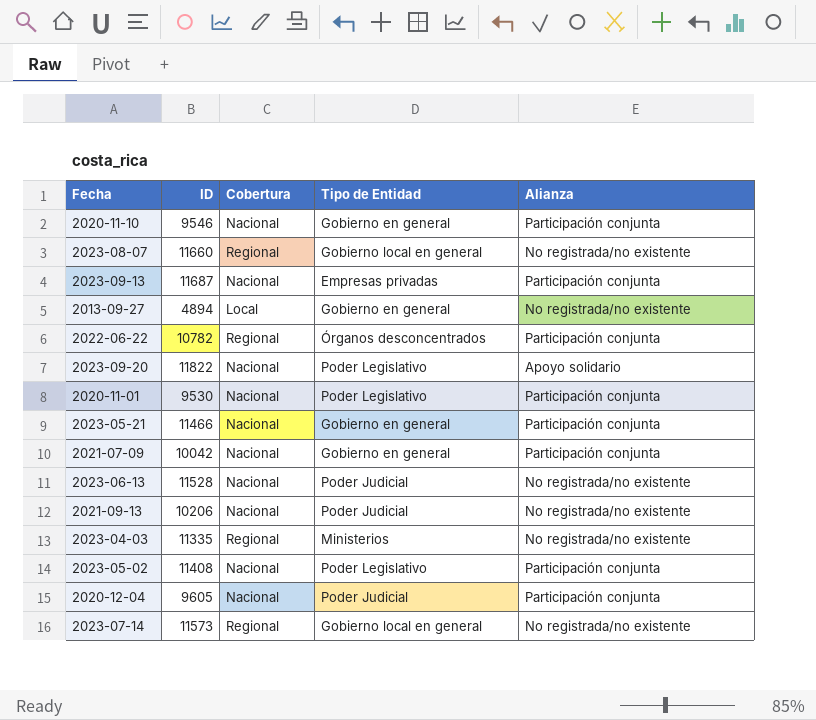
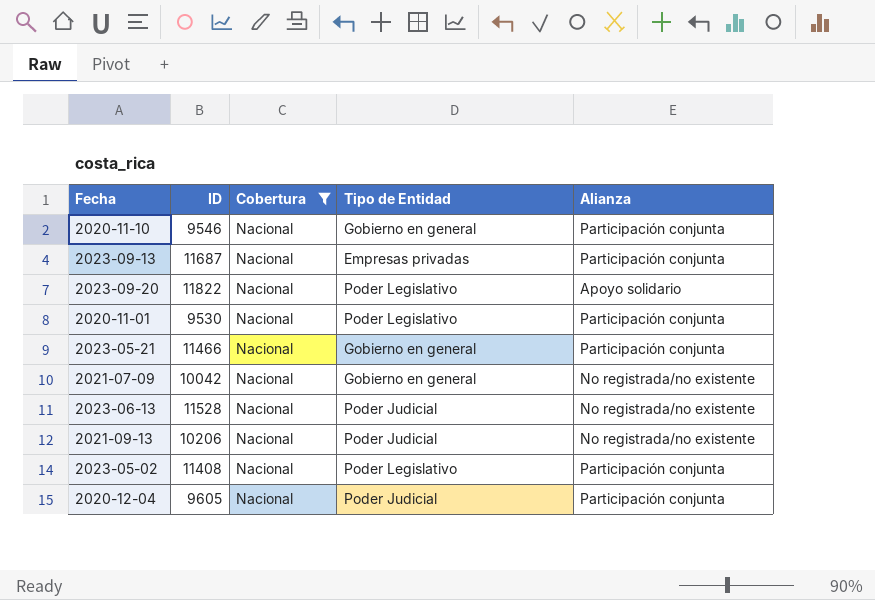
filter: none -> Cobertura = Nacional
2021-07-09 | Alianza: Participación conjunta -> No registrada/no existente

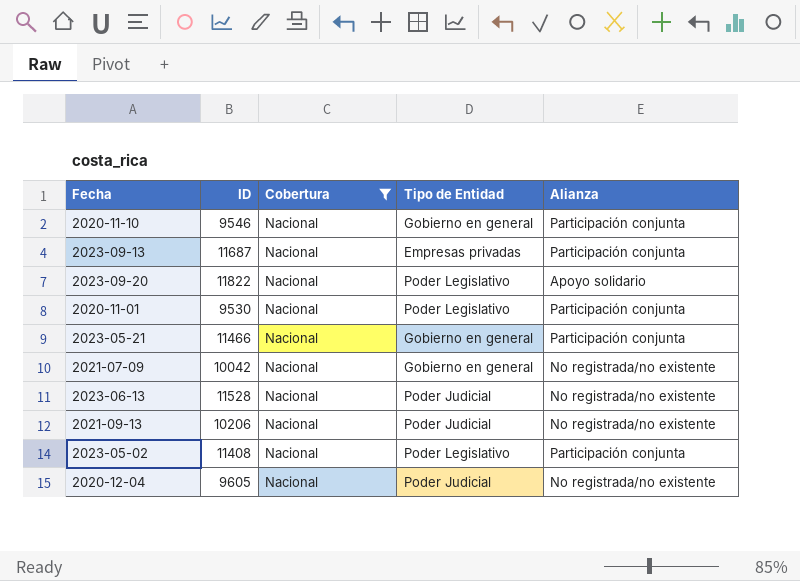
2020-12-04 | Alianza: Participación conjunta -> No registrada/no existente

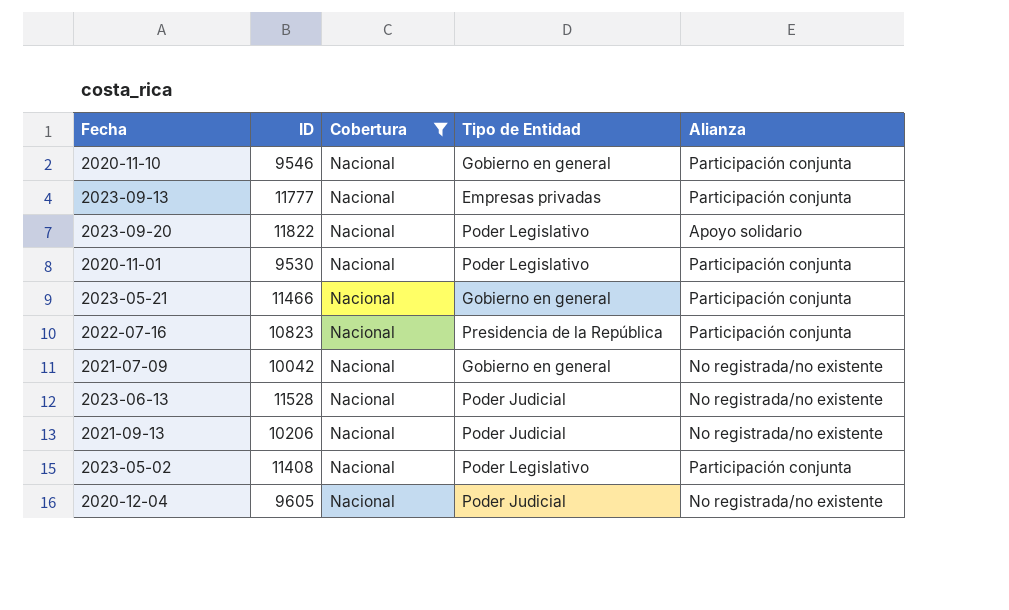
2023-09-13 | ID: 11687 -> 11777
row 2022-07-16: none -> 10823 | Nacional | Presidencia de la República | Participación conjunta

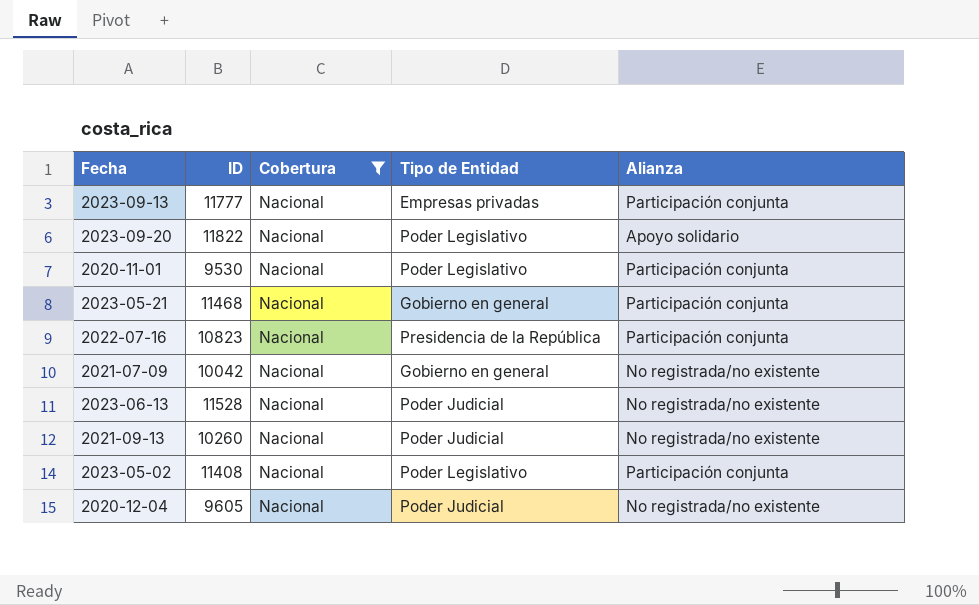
row 2020-11-10: 9546 | Nacional | Gobierno en general | Participación conjunta -> none
2023-05-21 | ID: 11466 -> 11468
2021-09-13 | ID: 10206 -> 10260

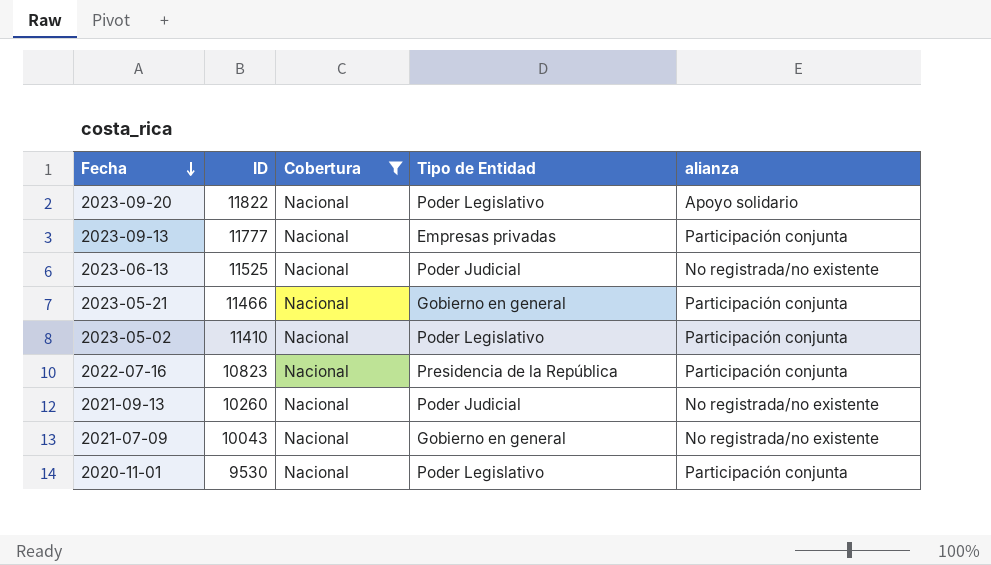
row order: none -> Fecha descending
column name: Alianza -> alianza
row 2020-12-04: 9605 | Nacional | Poder Judicial | No registrada/no existente -> none
2023-06-13 | ID: 11528 -> 11525
2023-05-21 | ID: 11468 -> 11466
2023-05-02 | ID: 11408 -> 11410
2021-07-09 | ID: 10042 -> 10043

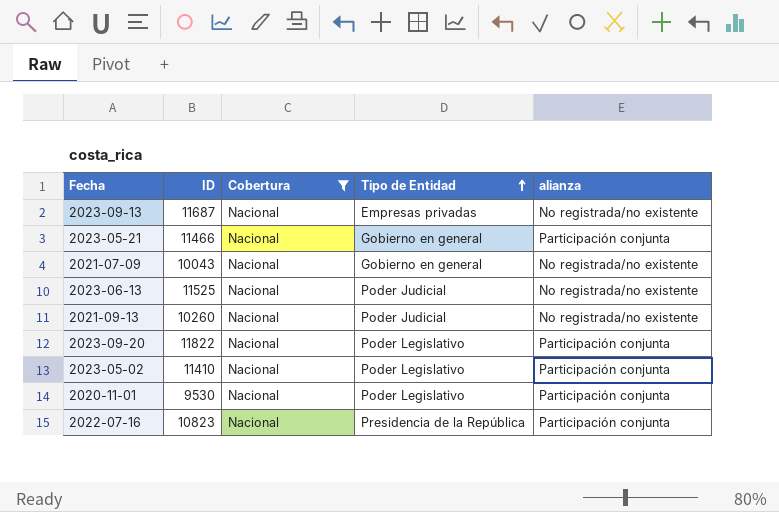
row order: Fecha descending -> Tipo de Entidad ascending
2023-09-13 | ID: 11777 -> 11687
2023-09-13 | alianza: Participación conjunta -> No registrada/no existente
2023-09-20 | alianza: Apoyo solidario -> Participación conjunta

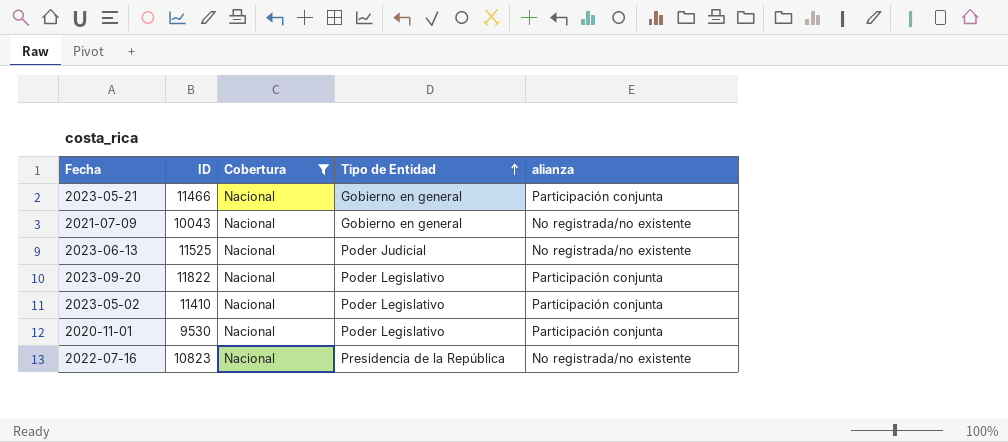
row 2023-09-13: 11687 | Nacional | Empresas privadas | No registrada/no existente -> none
row 2021-09-13: 10260 | Nacional | Poder Judicial | No registrada/no existente -> none
2022-07-16 | alianza: Participación conjunta -> No registrada/no existente

